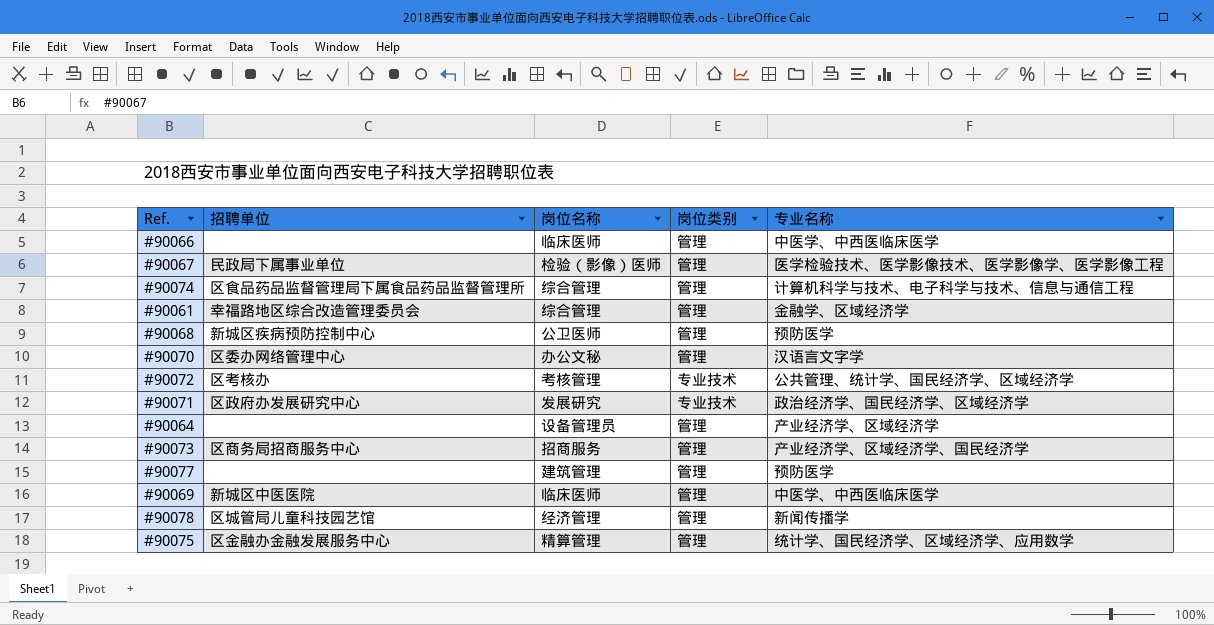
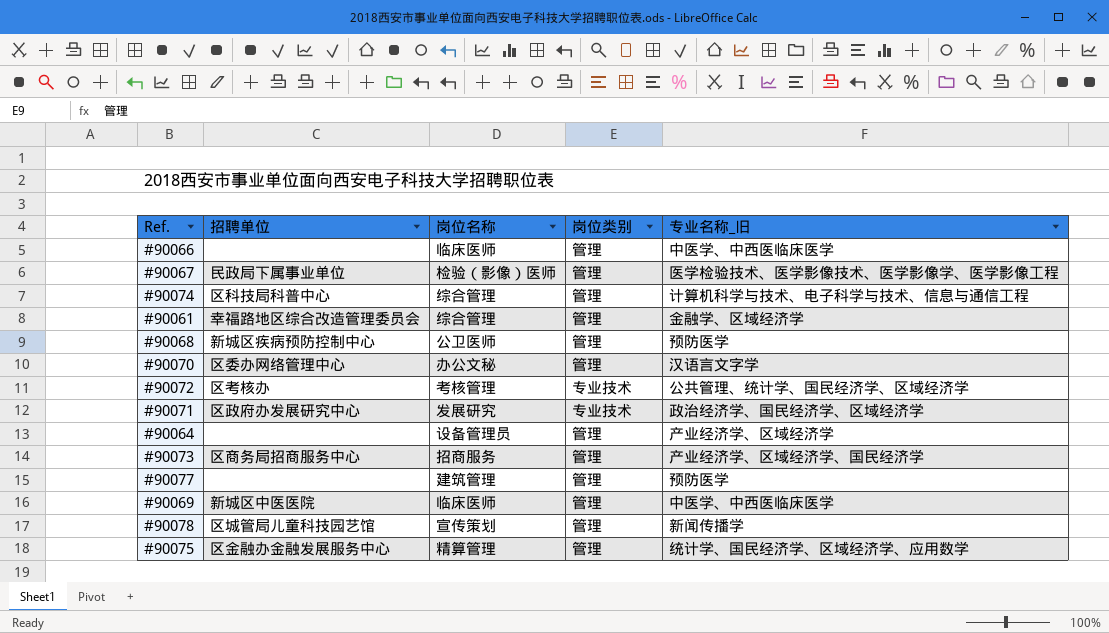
column name: 专业名称 -> 专业名称_旧
#90074 | 招聘单位: 区食品药品监督管理局下属食品药品监督管理所 -> 区科技局科普中心
#90078 | 岗位名称: 经济管理 -> 宣传策划

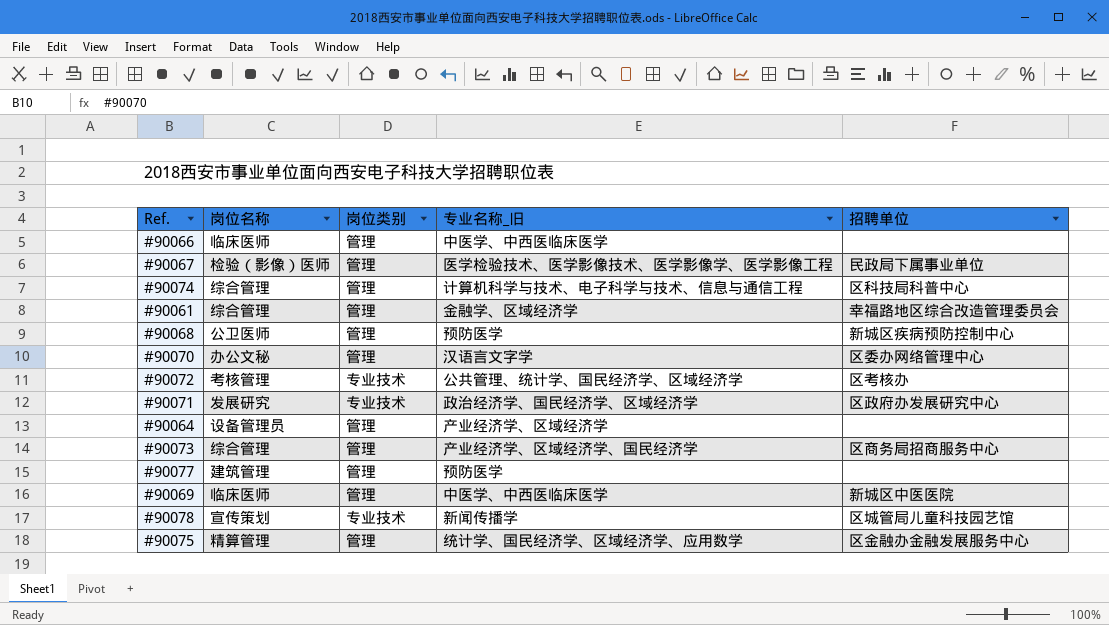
column 招聘单位 | position: 2 -> 5
#90073 | 岗位名称: 招商服务 -> 综合管理
#90078 | 岗位类别: 管理 -> 专业技术

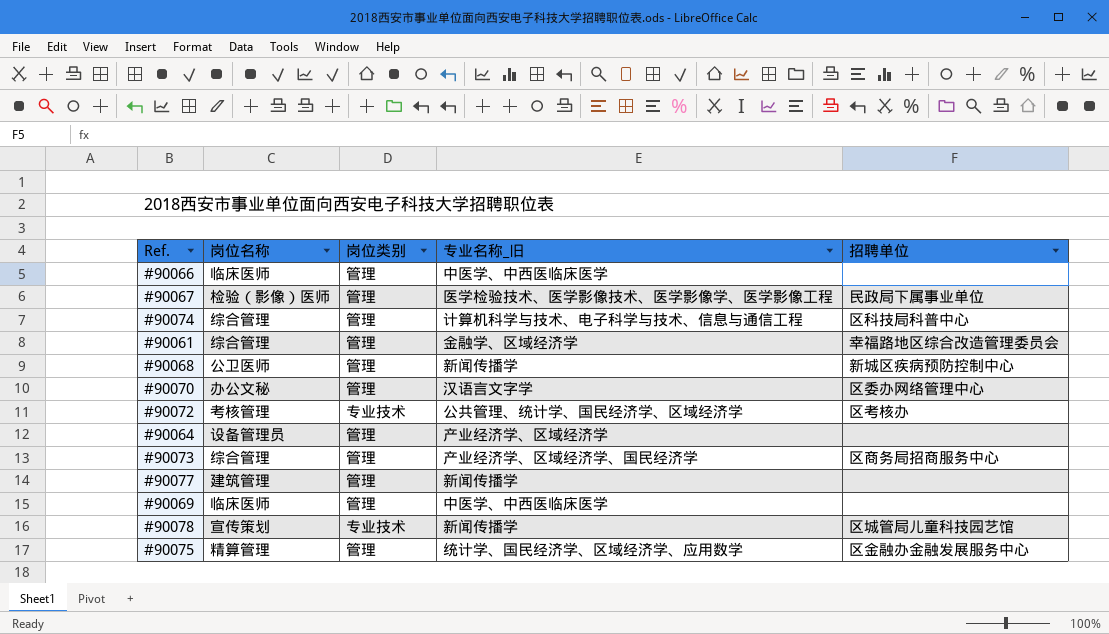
row #90071: 发展研究 | 专业技术 | 政治经济学、国民经济学、区域经济学 | 区政府办发展研究中心 -> none
#90068 | 专业名称_旧: 预防医学 -> 新闻传播学
#90077 | 专业名称_旧: 预防医学 -> 新闻传播学
#90069 | 招聘单位: 新城区中医医院 -> none

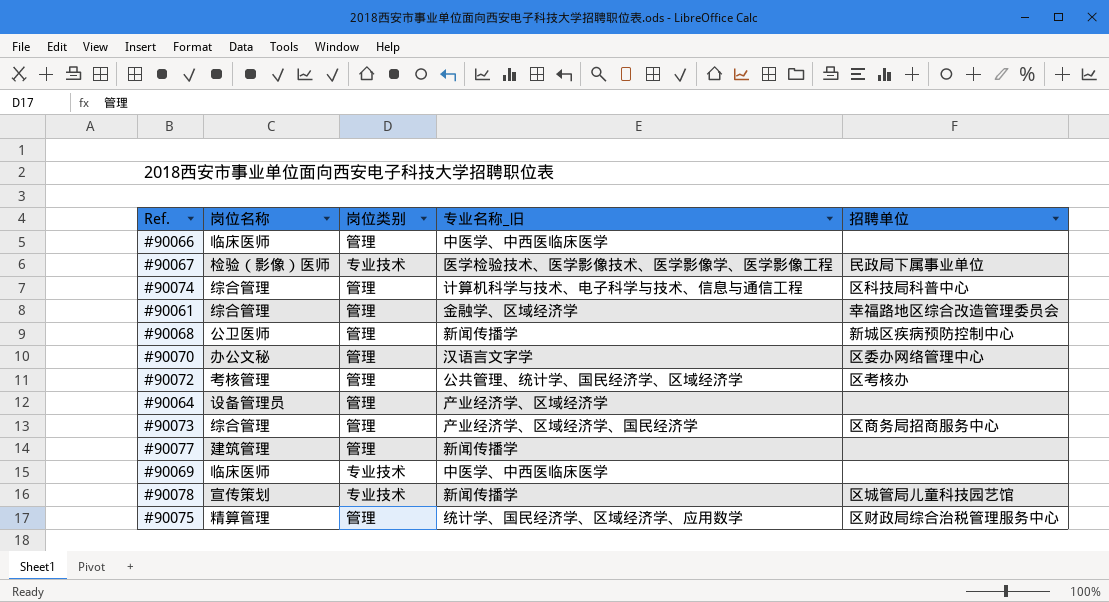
#90067 | 岗位类别: 管理 -> 专业技术
#90072 | 岗位类别: 专业技术 -> 管理
#90069 | 岗位类别: 管理 -> 专业技术
#90075 | 招聘单位: 区金融办金融发展服务中心 -> 区财政局综合治税管理服务中心

